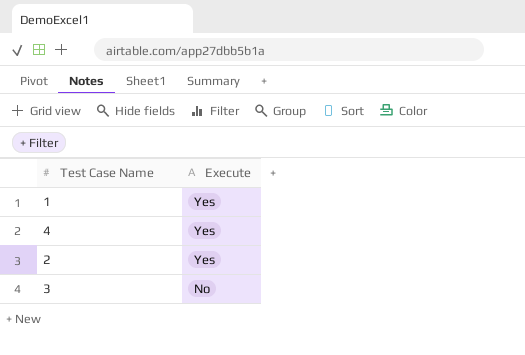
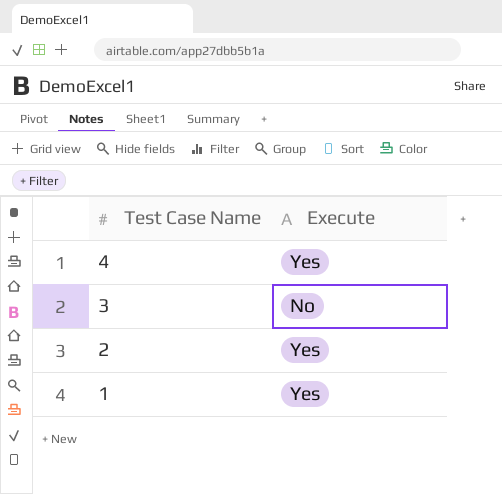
row order: Execute descending -> Test Case Name descending

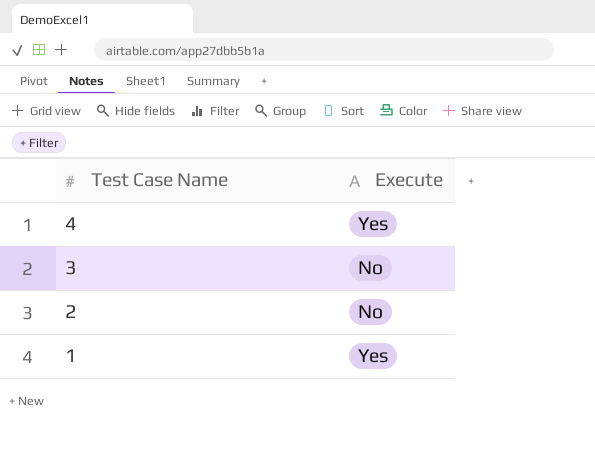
2 | Execute: Yes -> No

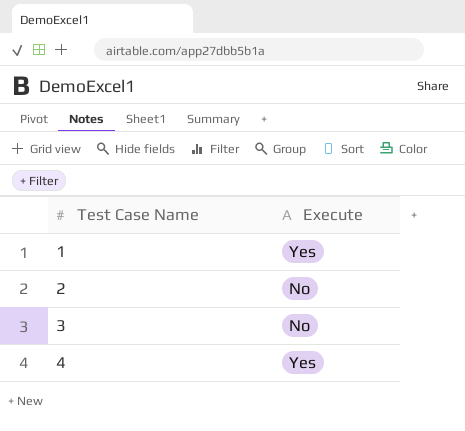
row order: Test Case Name descending -> Test Case Name ascending

